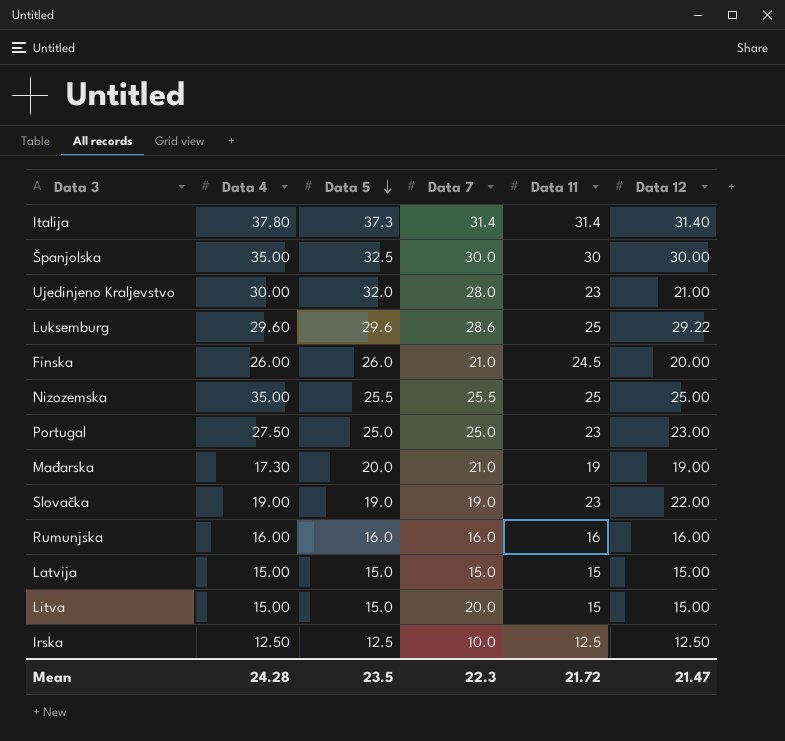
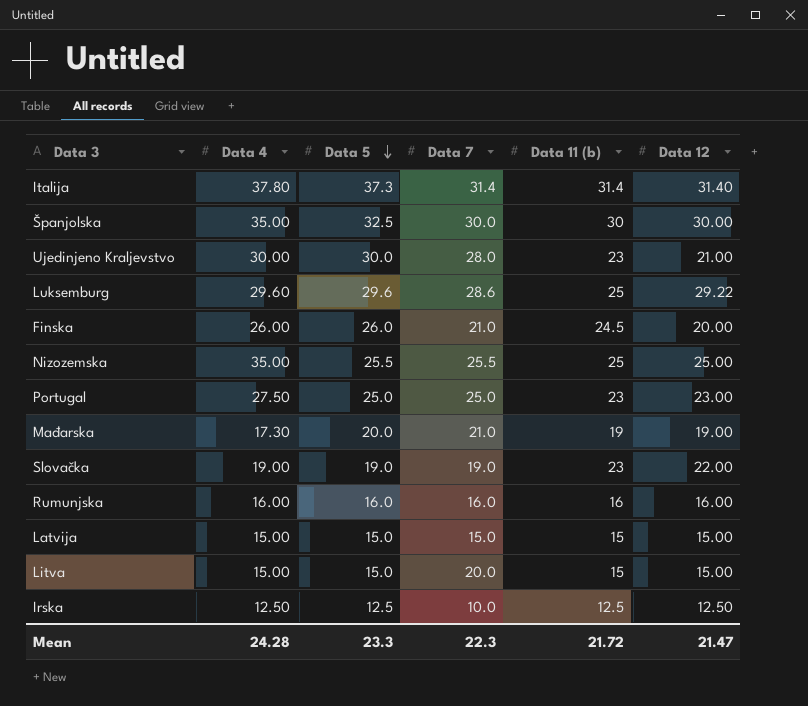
column name: Data 11 -> Data 11 (b)
Ujedinjeno Kraljevstvo | Data 5: 32.0 -> 30.0
Mean | Data 5: 23.5 -> 23.3

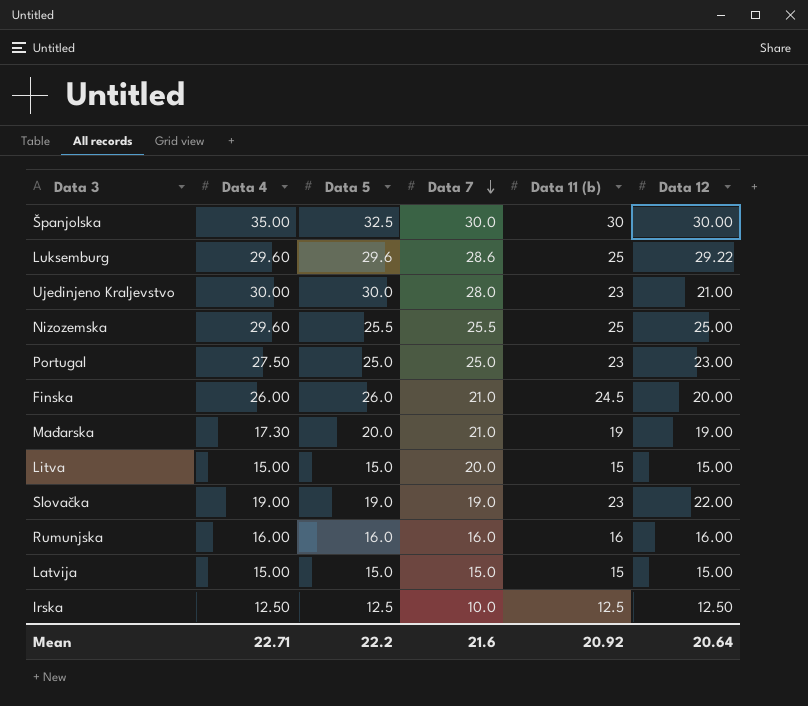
row order: Data 5 descending -> Data 7 descending
row Italija: 37.80 | 37.3 | 31.4 | 31.4 | 31.40 -> none
Nizozemska | Data 4: 35.00 -> 29.60
Mean | Data 4: 24.28 -> 22.71
Mean | Data 5: 23.3 -> 22.2
Mean | Data 7: 22.3 -> 21.6
Mean | Data 11 (b): 21.72 -> 20.92
Mean | Data 12: 21.47 -> 20.64

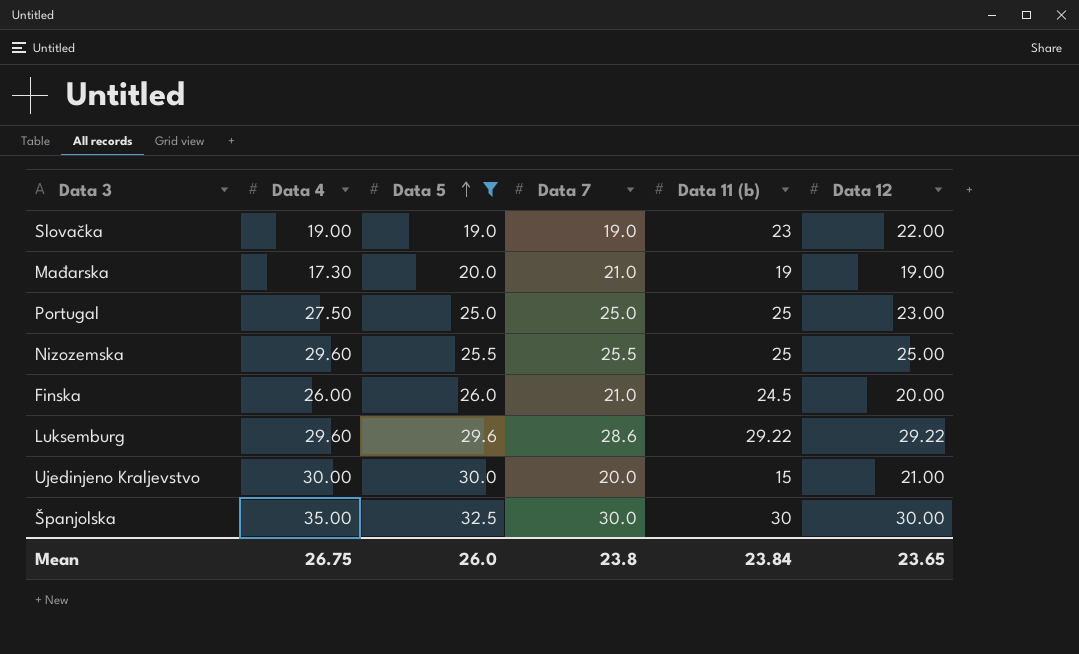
filter: none -> Data 5 >= 19.0
row order: Data 7 descending -> Data 5 ascending
Portugal | Data 11 (b): 23 -> 25
Luksemburg | Data 11 (b): 25 -> 29.22
Ujedinjeno Kraljevstvo | Data 7: 28.0 -> 20.0
Ujedinjeno Kraljevstvo | Data 11 (b): 23 -> 15
Mean | Data 4: 22.71 -> 26.75
Mean | Data 5: 22.2 -> 26.0
Mean | Data 7: 21.6 -> 23.8
Mean | Data 11 (b): 20.92 -> 23.84
Mean | Data 12: 20.64 -> 23.65

